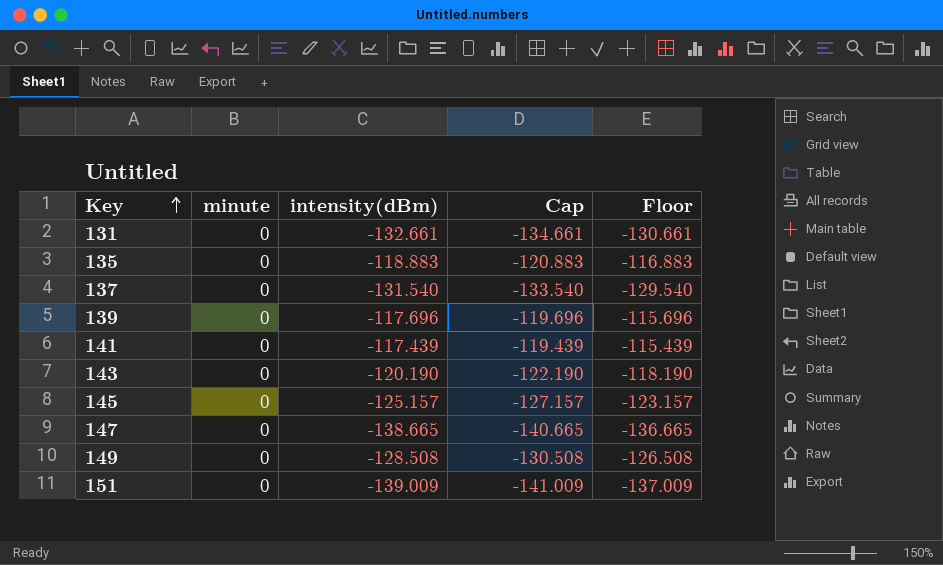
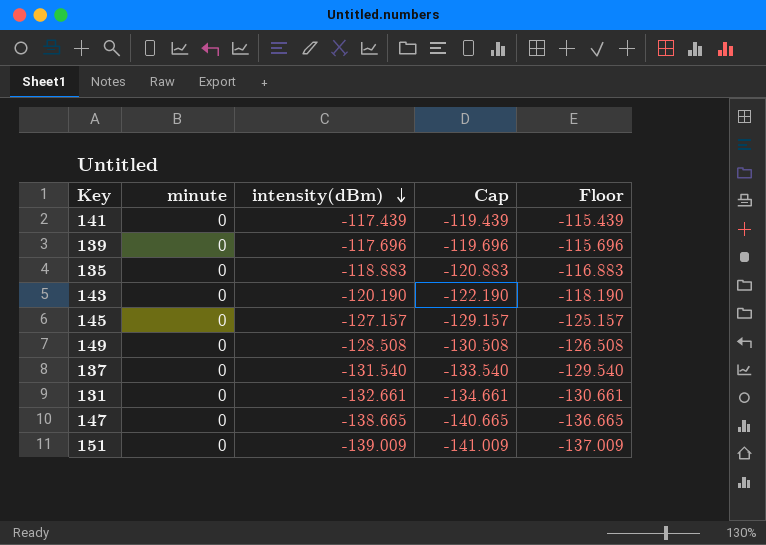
row order: Key ascending -> intensity(dBm) descending
145 | intensity(dBm): -125.157 -> -127.157
145 | Cap: -127.157 -> -129.157
145 | Floor: -123.157 -> -125.157

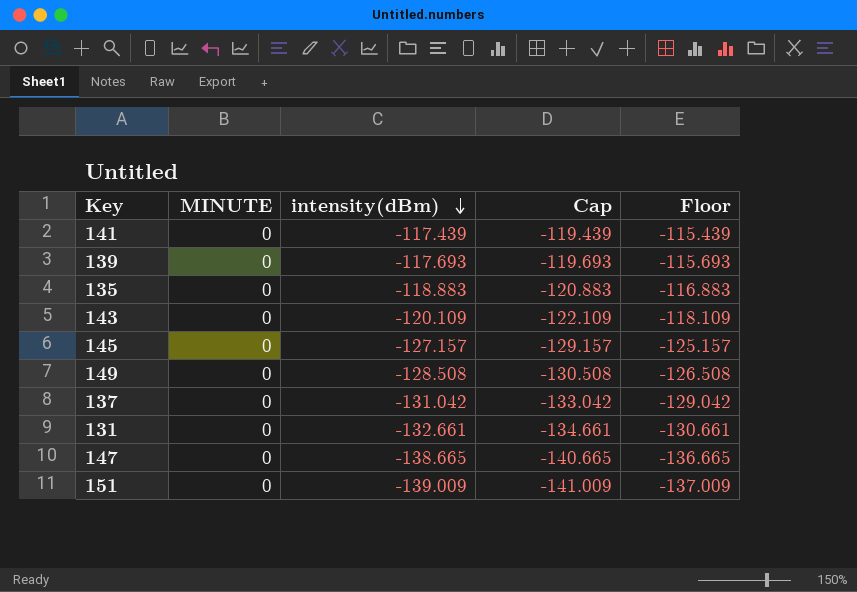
column name: minute -> MINUTE
139 | intensity(dBm): -117.696 -> -117.693
139 | Cap: -119.696 -> -119.693
139 | Floor: -115.696 -> -115.693
143 | intensity(dBm): -120.190 -> -120.109
143 | Cap: -122.190 -> -122.109
143 | Floor: -118.190 -> -118.109
137 | intensity(dBm): -131.540 -> -131.042
137 | Cap: -133.540 -> -133.042
137 | Floor: -129.540 -> -129.042

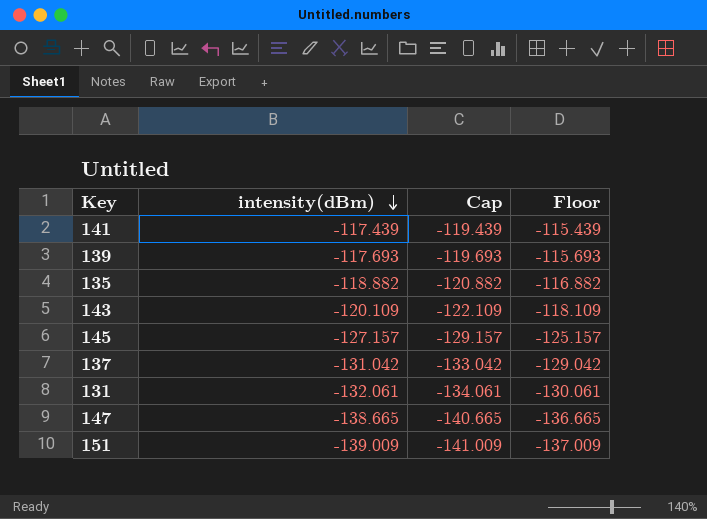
column MINUTE | position: 2 -> none
row 149: 0 | -128.508 | -130.508 | -126.508 -> none
135 | intensity(dBm): -118.883 -> -118.882
135 | Cap: -120.883 -> -120.882
135 | Floor: -116.883 -> -116.882
131 | intensity(dBm): -132.661 -> -132.061
131 | Cap: -134.661 -> -134.061
131 | Floor: -130.661 -> -130.061

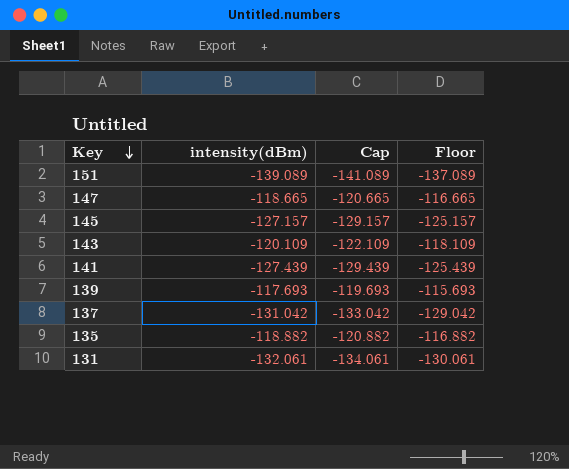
row order: intensity(dBm) descending -> Key descending
151 | intensity(dBm): -139.009 -> -139.089
151 | Cap: -141.009 -> -141.089
151 | Floor: -137.009 -> -137.089
147 | intensity(dBm): -138.665 -> -118.665
147 | Cap: -140.665 -> -120.665
147 | Floor: -136.665 -> -116.665
141 | intensity(dBm): -117.439 -> -127.439
141 | Cap: -119.439 -> -129.439
141 | Floor: -115.439 -> -125.439

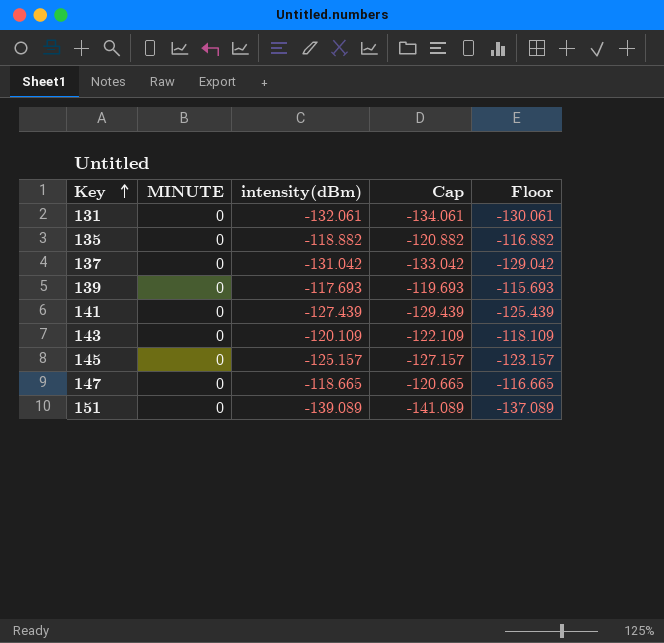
row order: Key descending -> Key ascending
column MINUTE | position: none -> 2
145 | intensity(dBm): -127.157 -> -125.157
145 | Cap: -129.157 -> -127.157
145 | Floor: -125.157 -> -123.157

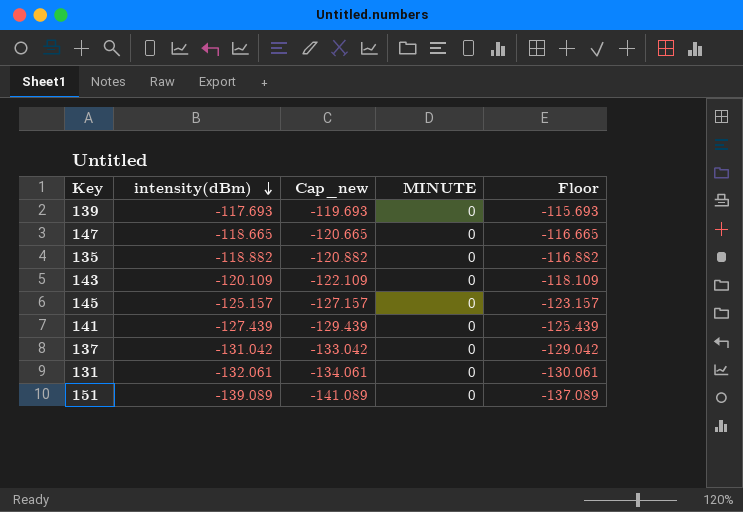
row order: Key ascending -> intensity(dBm) descending
column name: Cap -> Cap_new
column MINUTE | position: 2 -> 4

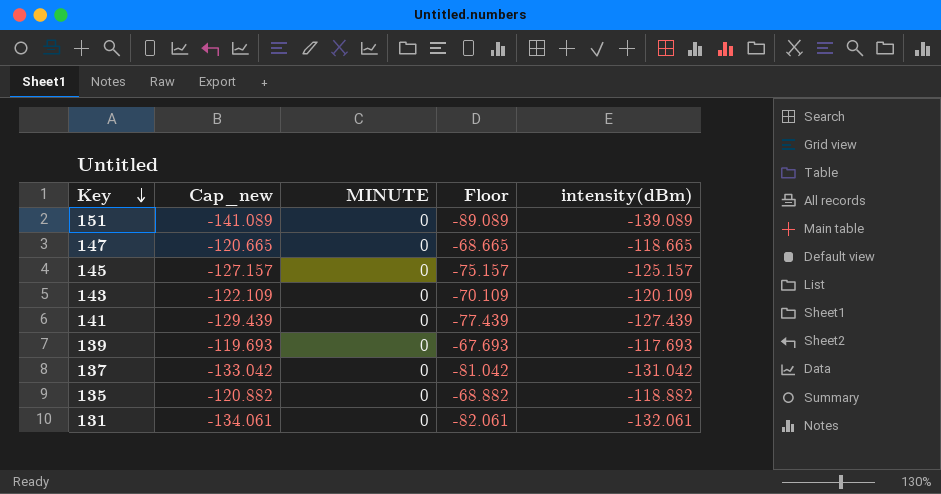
row order: intensity(dBm) descending -> Key descending
column Floor | formula: [intensity(dBm)] + 2 -> [intensity(dBm)] + 50
column intensity(dBm) | position: 2 -> 5

